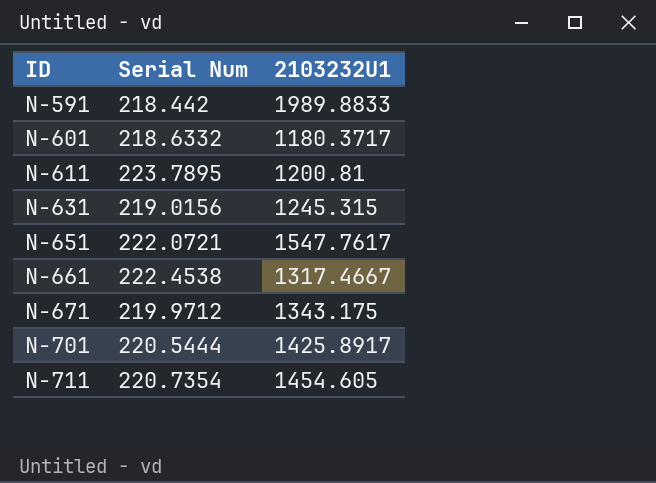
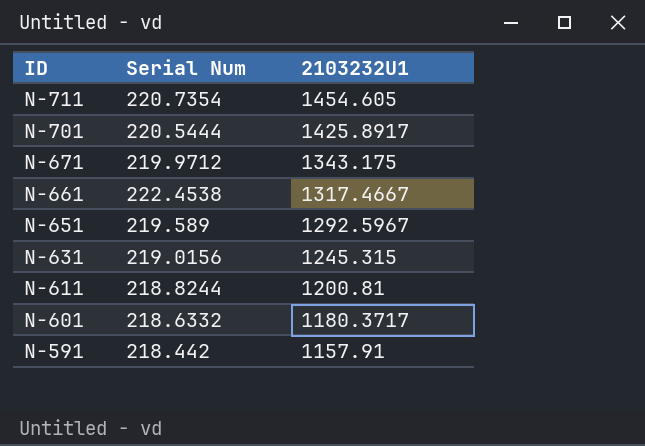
row order: ID ascending -> ID descending
N-651 | Serial Num: 222.0721 -> 219.589
N-651 | 2103232U1: 1547.7617 -> 1292.5967
N-611 | Serial Num: 223.7895 -> 218.8244
N-591 | 2103232U1: 1989.8833 -> 1157.91

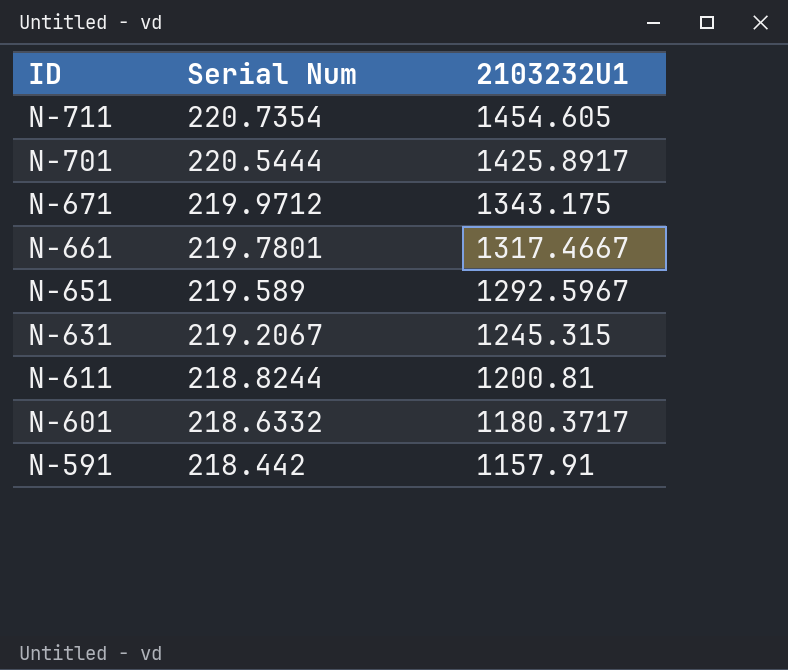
N-661 | Serial Num: 222.4538 -> 219.7801
N-631 | Serial Num: 219.0156 -> 219.2067

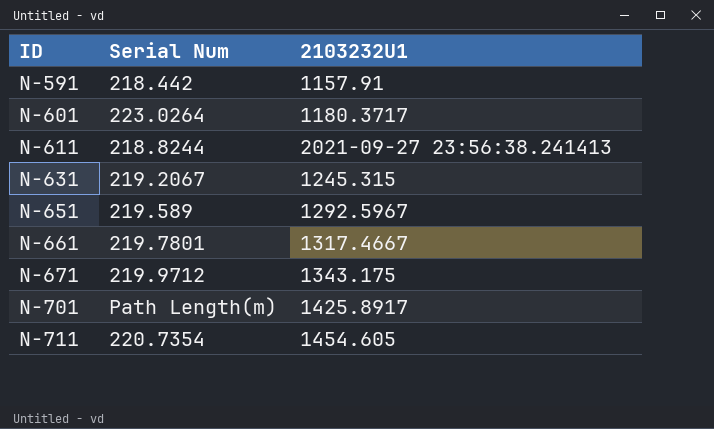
row order: ID descending -> ID ascending
N-601 | Serial Num: 218.6332 -> 223.0264
N-611 | 2103232U1: 1200.81 -> 2021-09-27 23:56:38.241413
N-701 | Serial Num: 220.5444 -> Path Length(m)

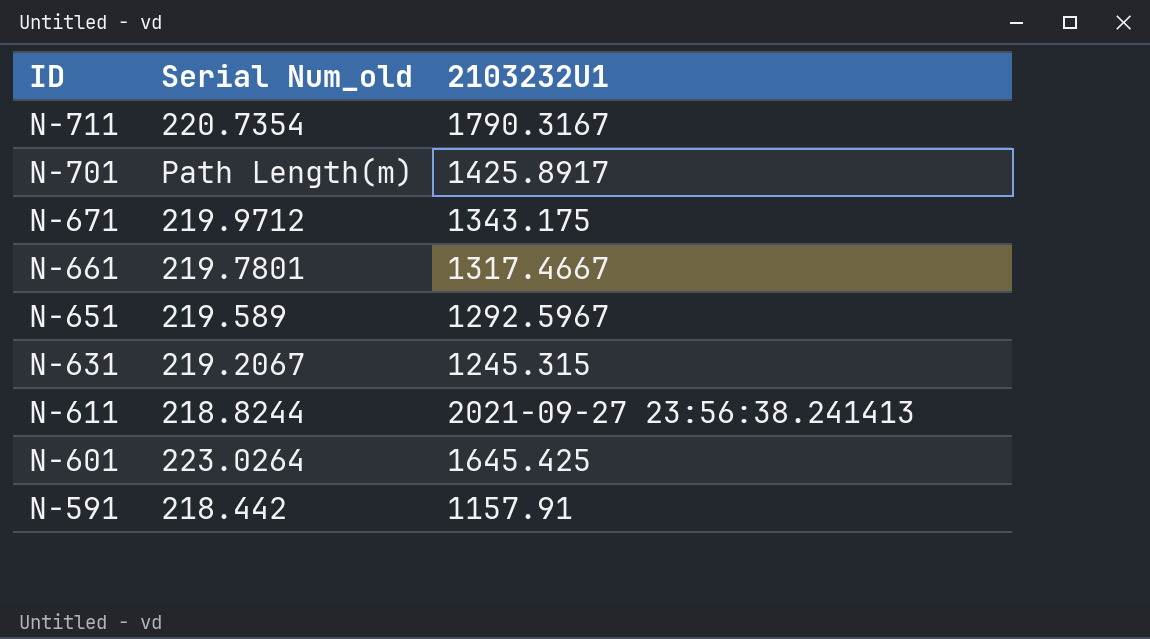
row order: ID ascending -> ID descending
column name: Serial Num -> Serial Num_old
N-711 | 2103232U1: 1454.605 -> 1790.3167
N-601 | 2103232U1: 1180.3717 -> 1645.425

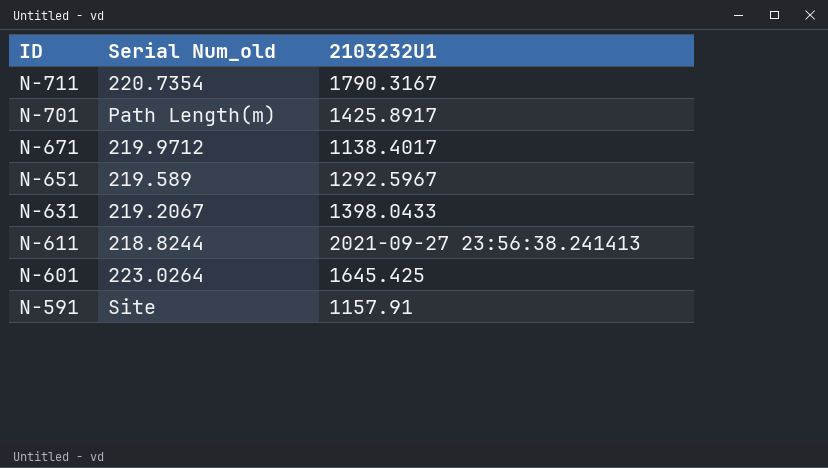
row N-661: 219.7801 | 1317.4667 -> none
N-671 | 2103232U1: 1343.175 -> 1138.4017
N-631 | 2103232U1: 1245.315 -> 1398.0433
N-591 | Serial Num_old: 218.442 -> Site

